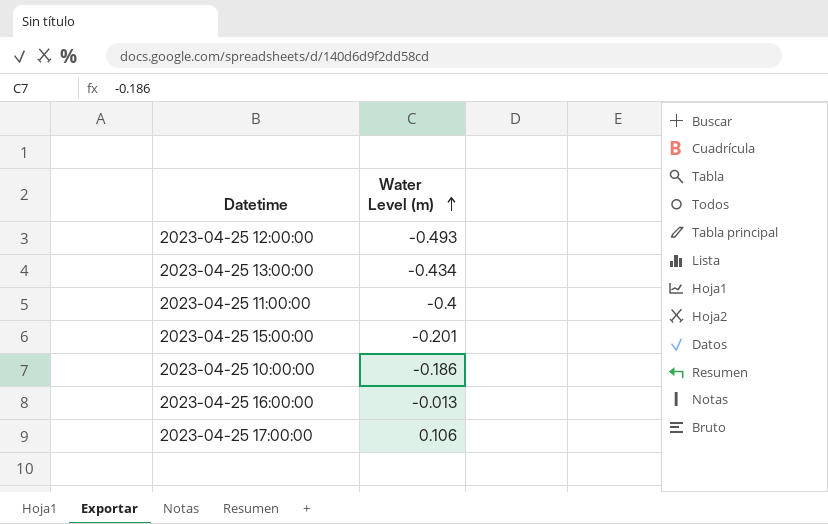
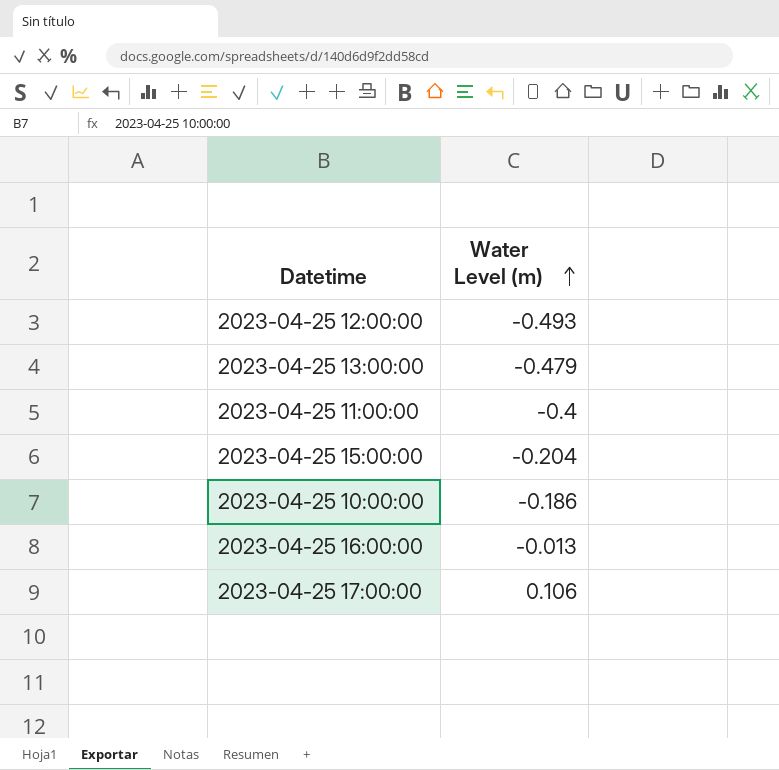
2023-04-25 13:00:00 | Water Level (m): -0.434 -> -0.479
2023-04-25 15:00:00 | Water Level (m): -0.201 -> -0.204

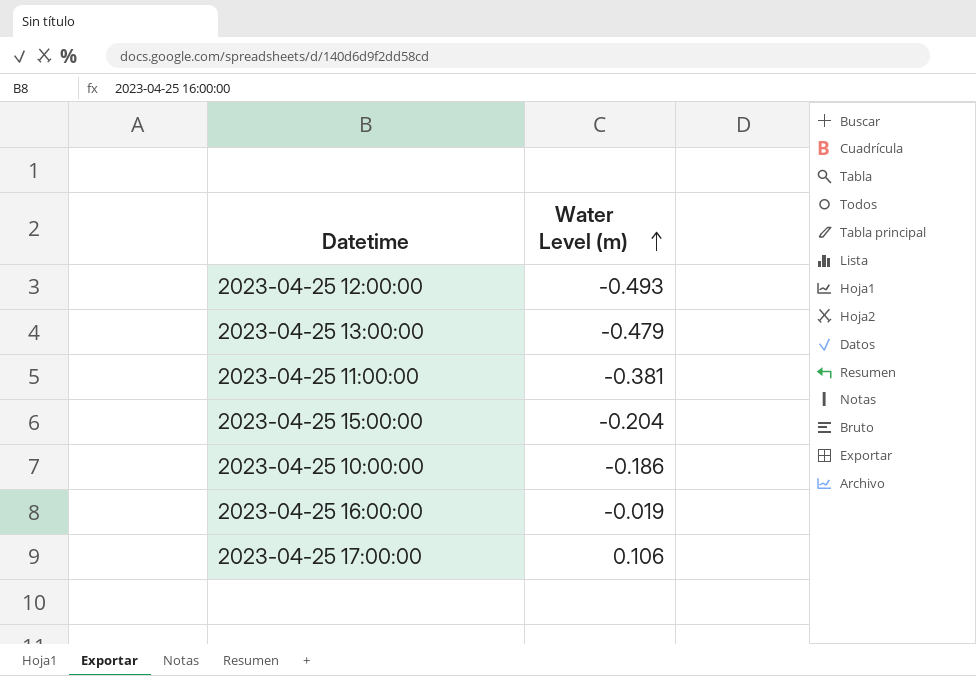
2023-04-25 11:00:00 | Water Level (m): -0.4 -> -0.381
2023-04-25 16:00:00 | Water Level (m): -0.013 -> -0.019

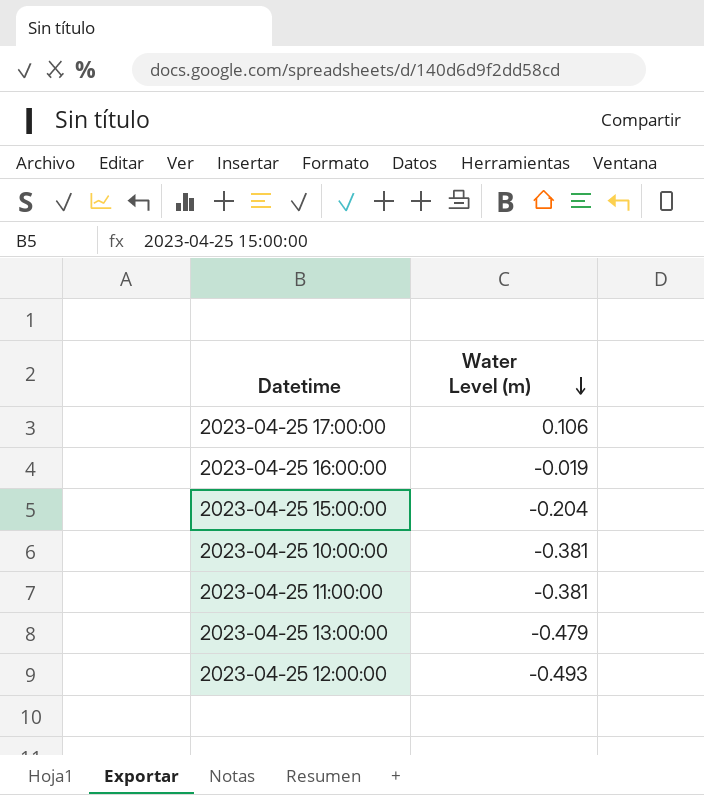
row order: Water Level (m) ascending -> Water Level (m) descending
2023-04-25 10:00:00 | Water Level (m): -0.186 -> -0.381

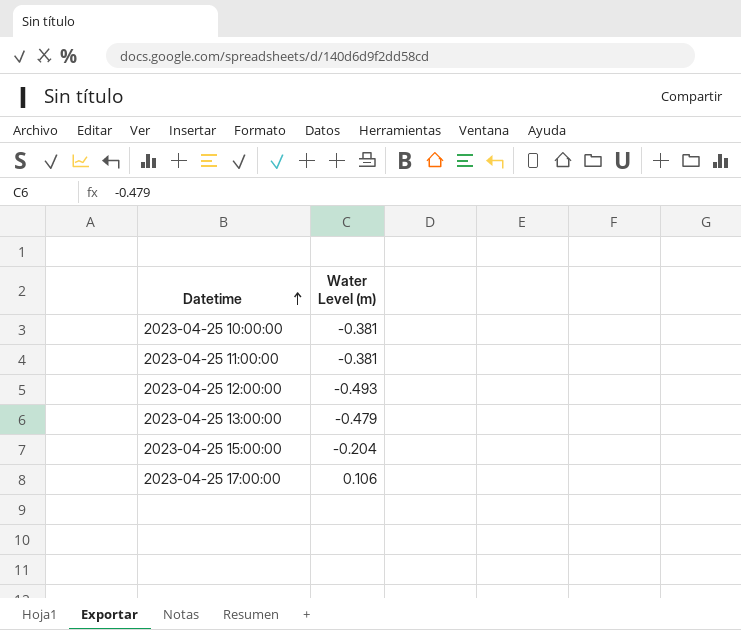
row order: Water Level (m) descending -> Datetime ascending
row 2023-04-25 16:00:00: -0.019 -> none

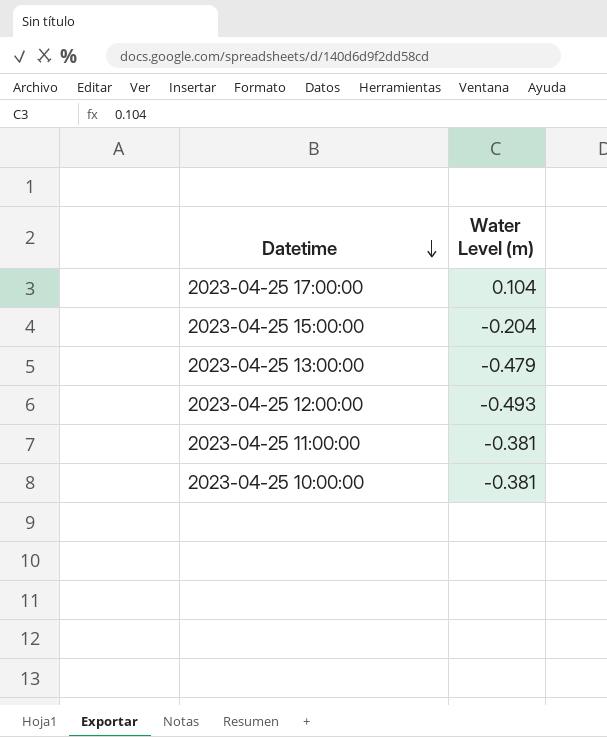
row order: Datetime ascending -> Datetime descending
2023-04-25 17:00:00 | Water Level (m): 0.106 -> 0.104

